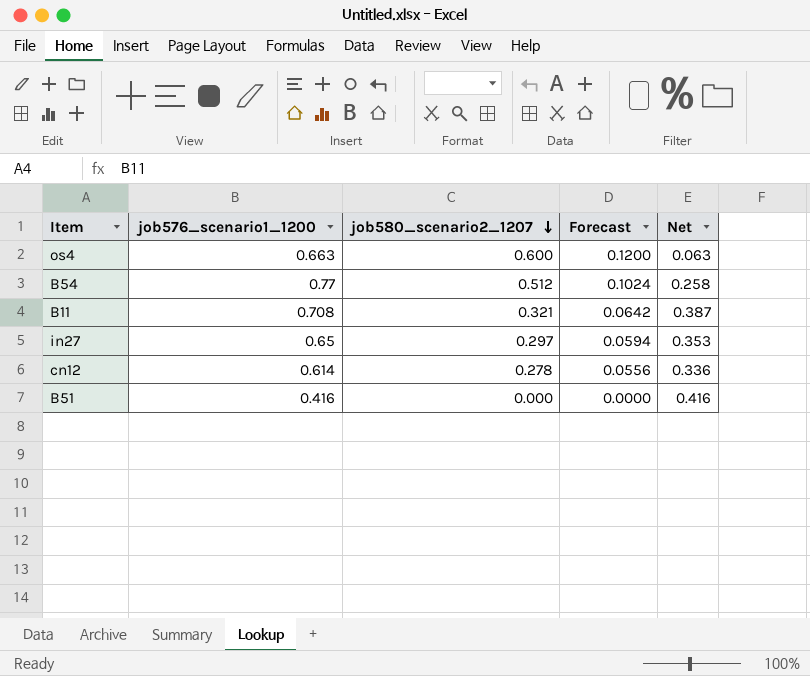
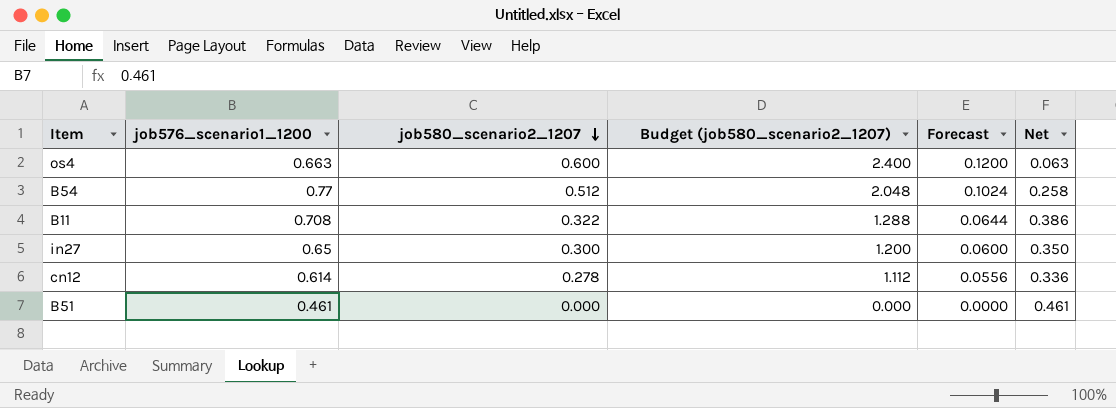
column Budget (job580_scenario2_1207) | formula: none -> [job580_scenario2_1207] * 4
B11 | job580_scenario2_1207: 0.321 -> 0.322
B11 | Forecast: 0.0642 -> 0.0644
B11 | Net: 0.387 -> 0.386
in27 | job580_scenario2_1207: 0.297 -> 0.300
in27 | Forecast: 0.0594 -> 0.0600
in27 | Net: 0.353 -> 0.350
B51 | job576_scenario1_1200: 0.416 -> 0.461
B51 | Net: 0.416 -> 0.461

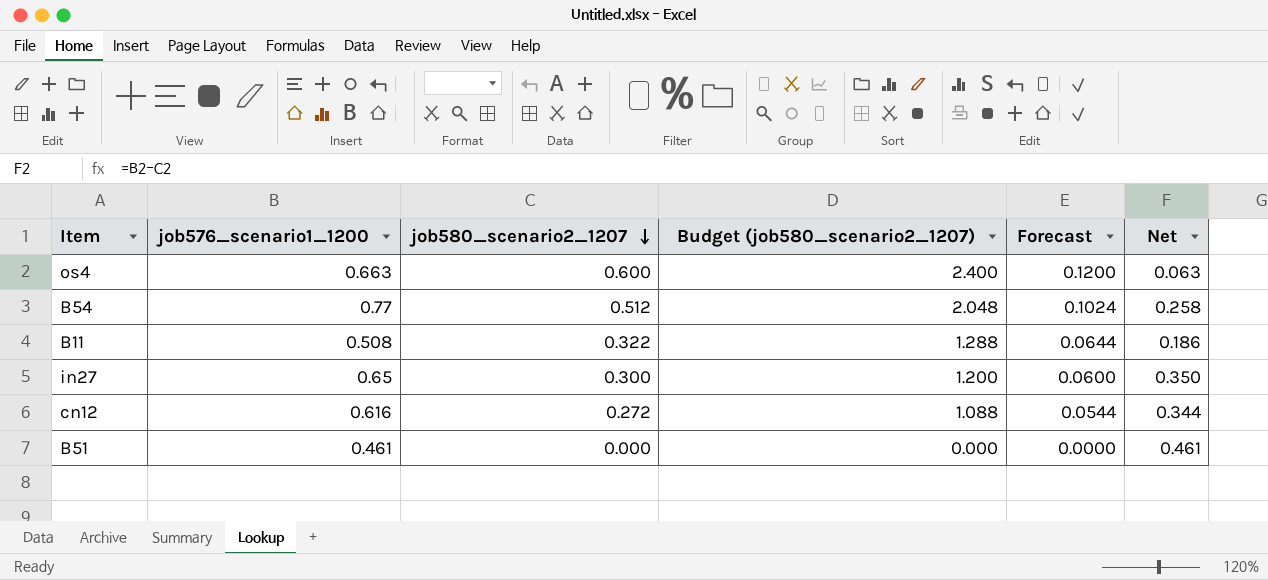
B11 | job576_scenario1_1200: 0.708 -> 0.508
B11 | Net: 0.386 -> 0.186
cn12 | job576_scenario1_1200: 0.614 -> 0.616
cn12 | job580_scenario2_1207: 0.278 -> 0.272
cn12 | Budget (job580_scenario2_1207): 1.112 -> 1.088
cn12 | Forecast: 0.0556 -> 0.0544
cn12 | Net: 0.336 -> 0.344

